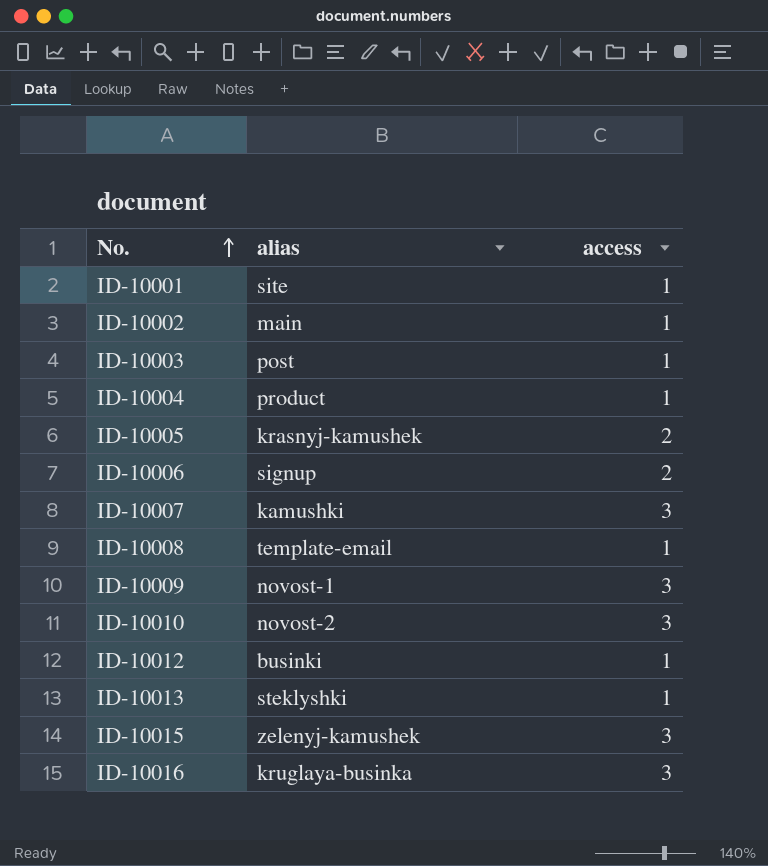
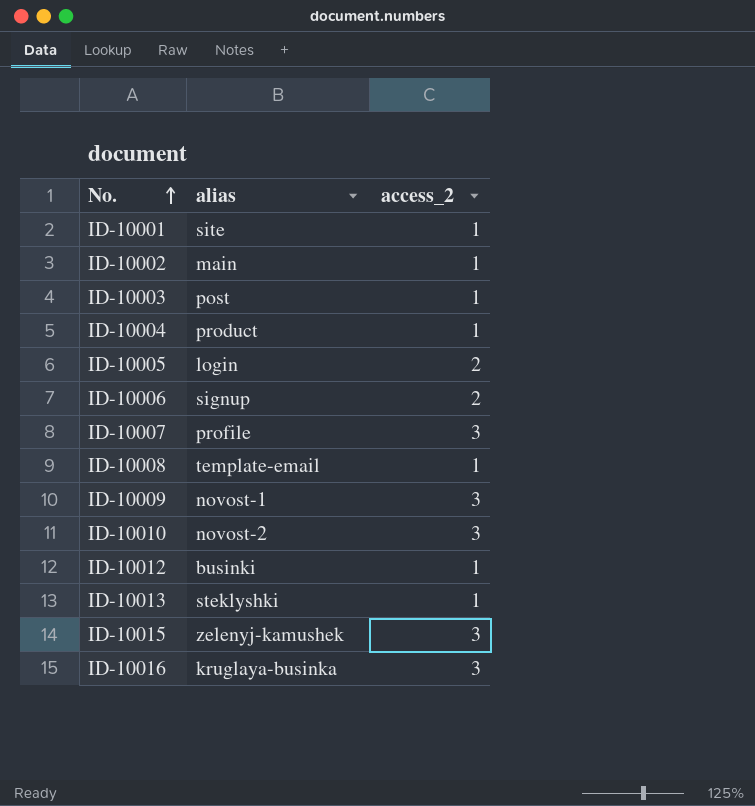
column name: access -> access_2
ID-10005 | alias: krasnyj-kamushek -> login
ID-10007 | alias: kamushki -> profile

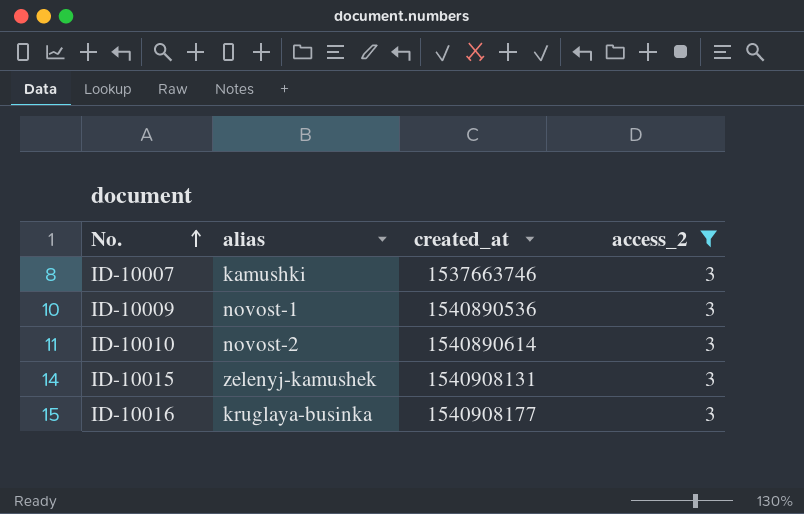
filter: none -> access_2 = 3
column created_at | position: none -> 3
ID-10007 | alias: profile -> kamushki

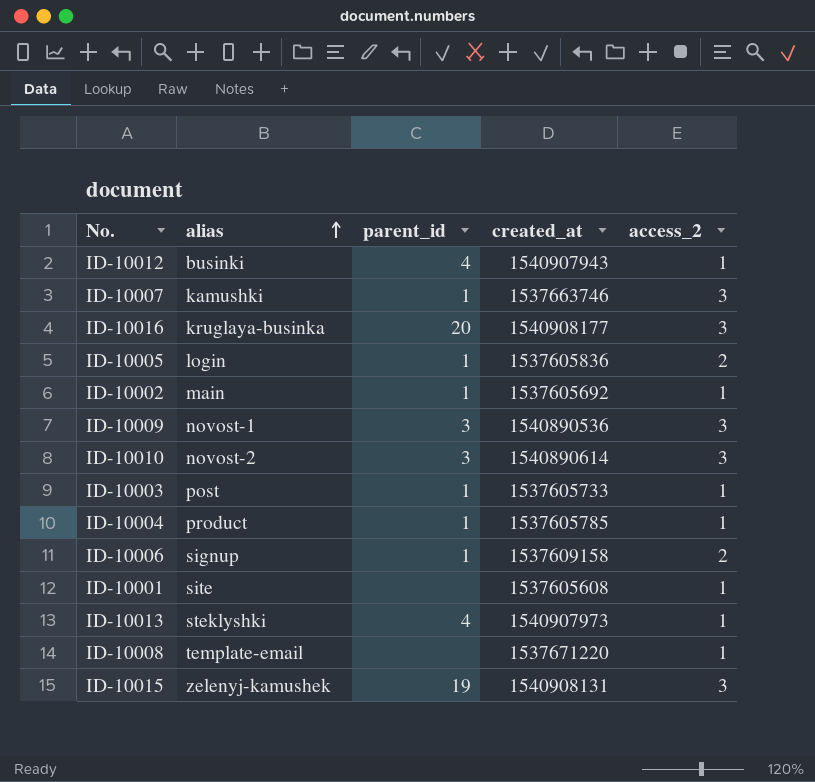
filter: access_2 = 3 -> none
row order: No. ascending -> alias ascending
column parent_id | position: none -> 3

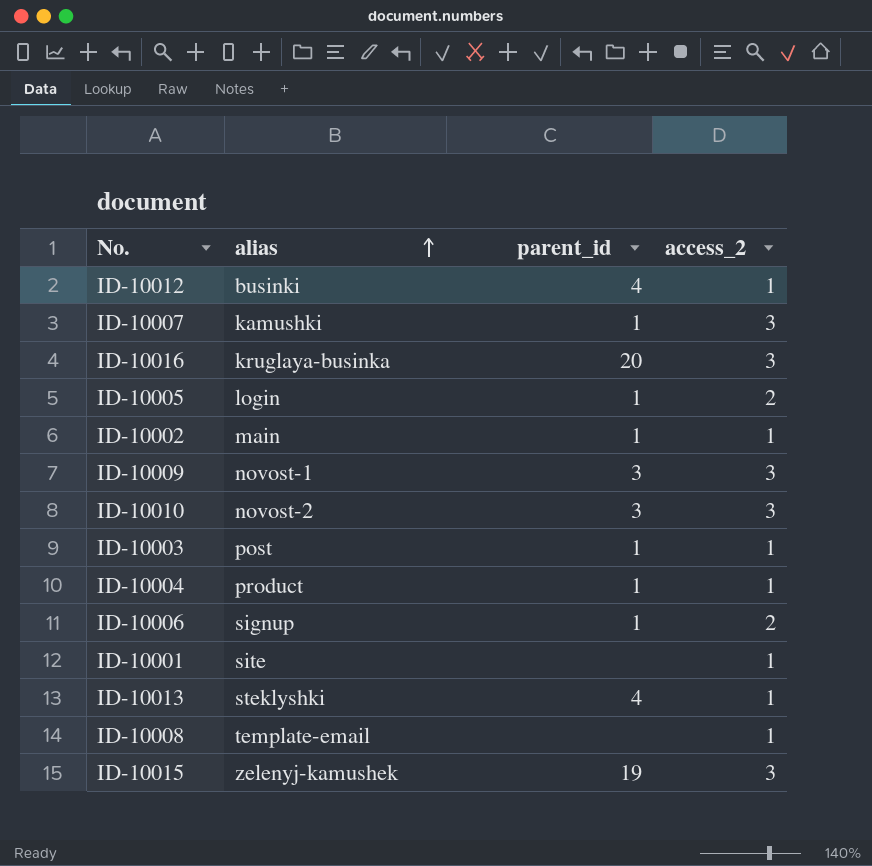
column created_at | position: 4 -> none

